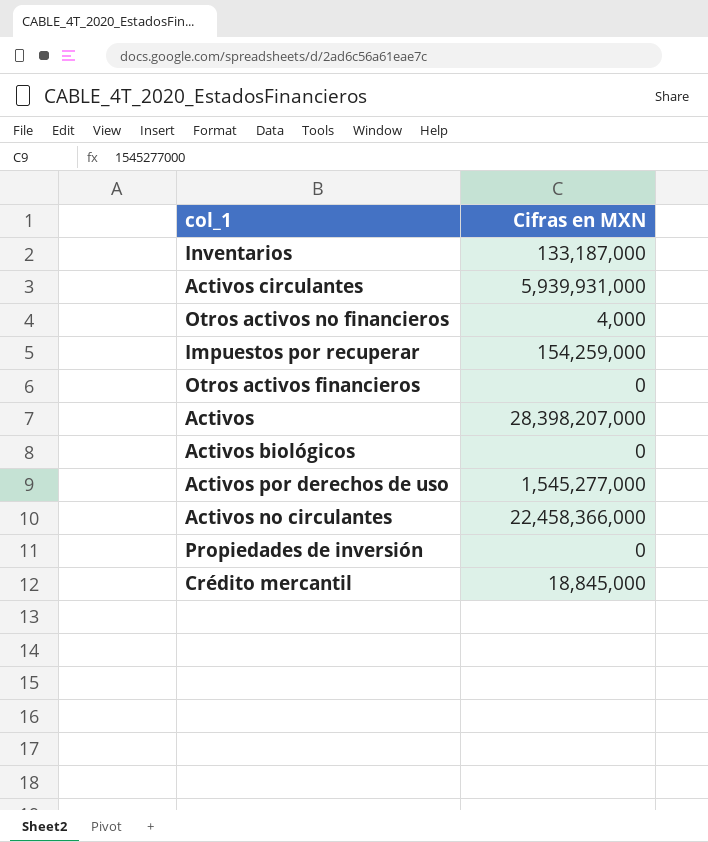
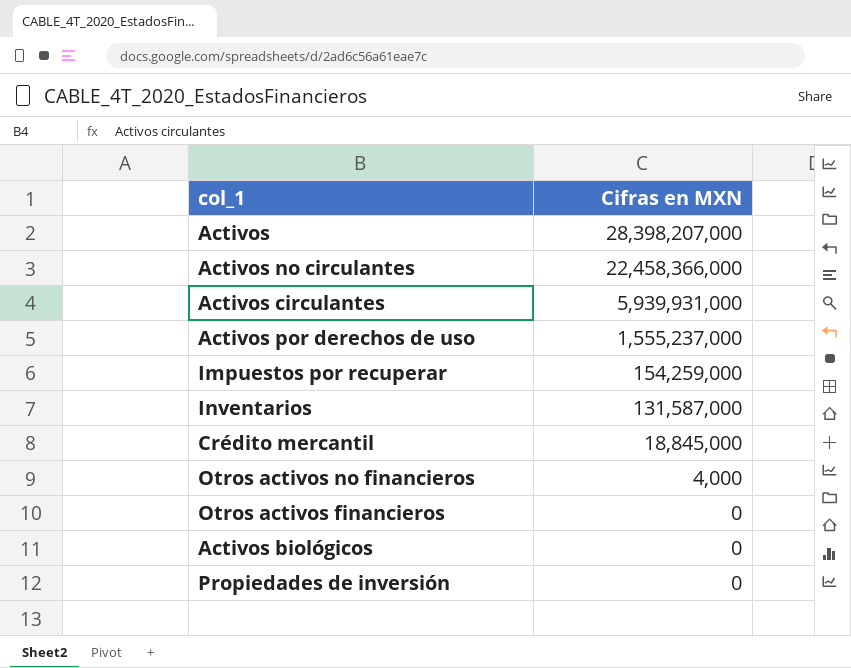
row order: none -> Cifras en MXN descending
Activos por derechos de uso | Cifras en MXN: 1,545,277,000 -> 1,555,237,000
Inventarios | Cifras en MXN: 133,187,000 -> 131,587,000

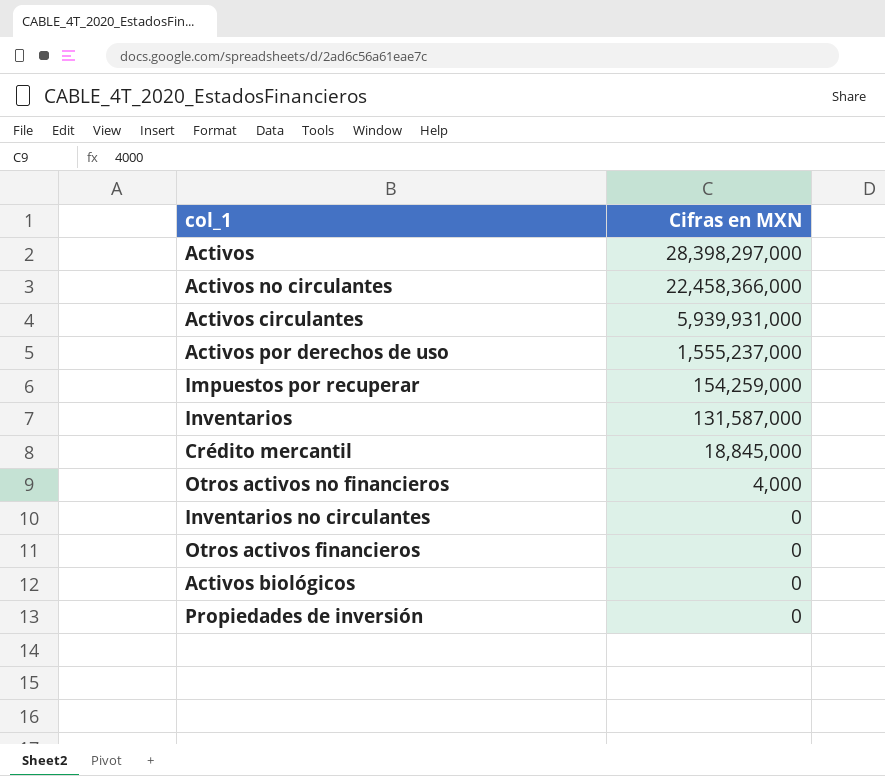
Activos | Cifras en MXN: 28,398,207,000 -> 28,398,297,000
row Inventarios no circulantes: none -> 0

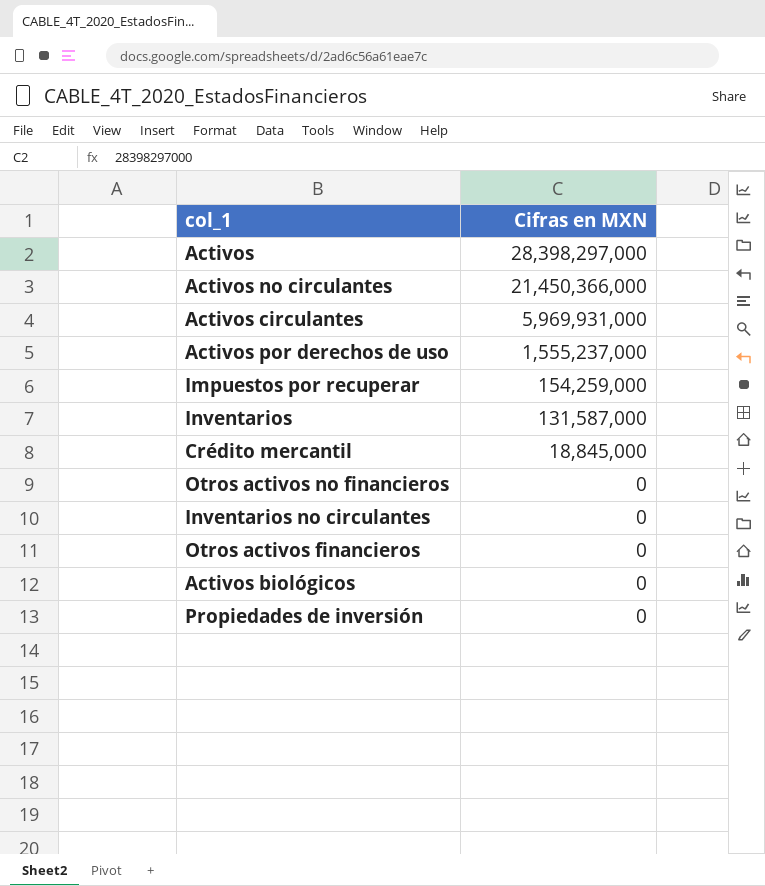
Activos no circulantes | Cifras en MXN: 22,458,366,000 -> 21,450,366,000
Activos circulantes | Cifras en MXN: 5,939,931,000 -> 5,969,931,000
Otros activos no financieros | Cifras en MXN: 4,000 -> 0

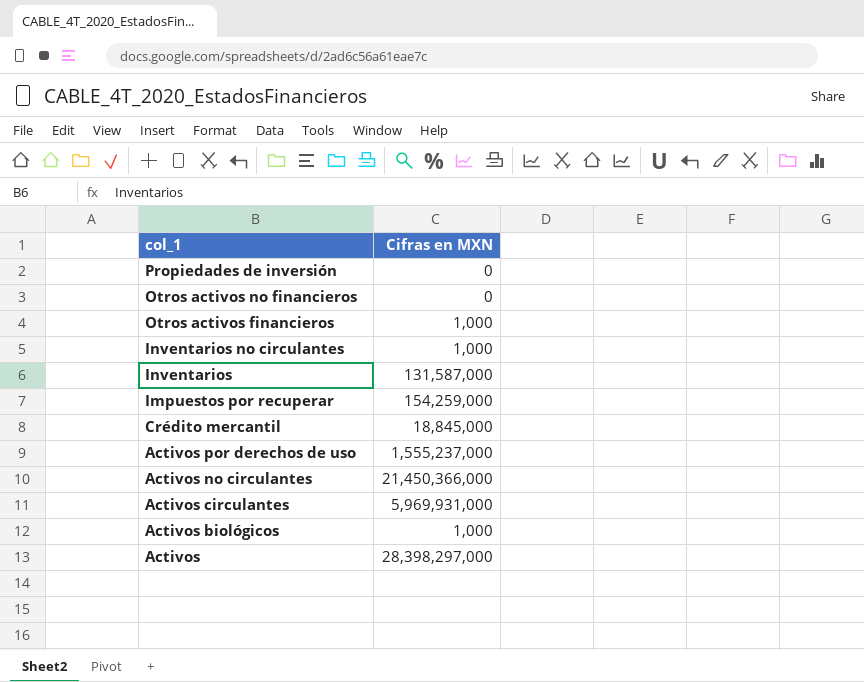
row order: Cifras en MXN descending -> col_1 descending
Otros activos financieros | Cifras en MXN: 0 -> 1,000
Inventarios no circulantes | Cifras en MXN: 0 -> 1,000
Activos biológicos | Cifras en MXN: 0 -> 1,000

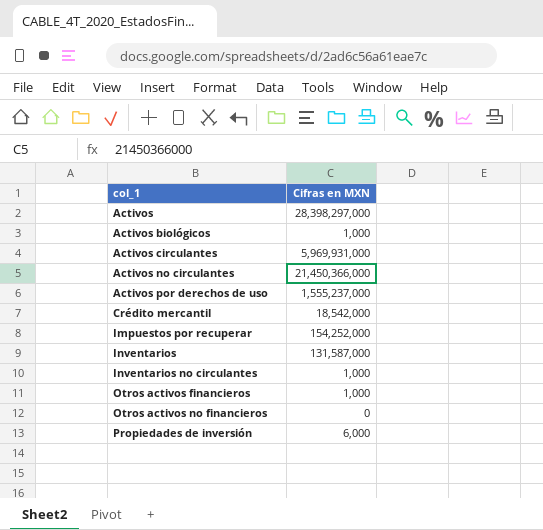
row order: col_1 descending -> col_1 ascending
Crédito mercantil | Cifras en MXN: 18,845,000 -> 18,542,000
Impuestos por recuperar | Cifras en MXN: 154,259,000 -> 154,252,000
Propiedades de inversión | Cifras en MXN: 0 -> 6,000

